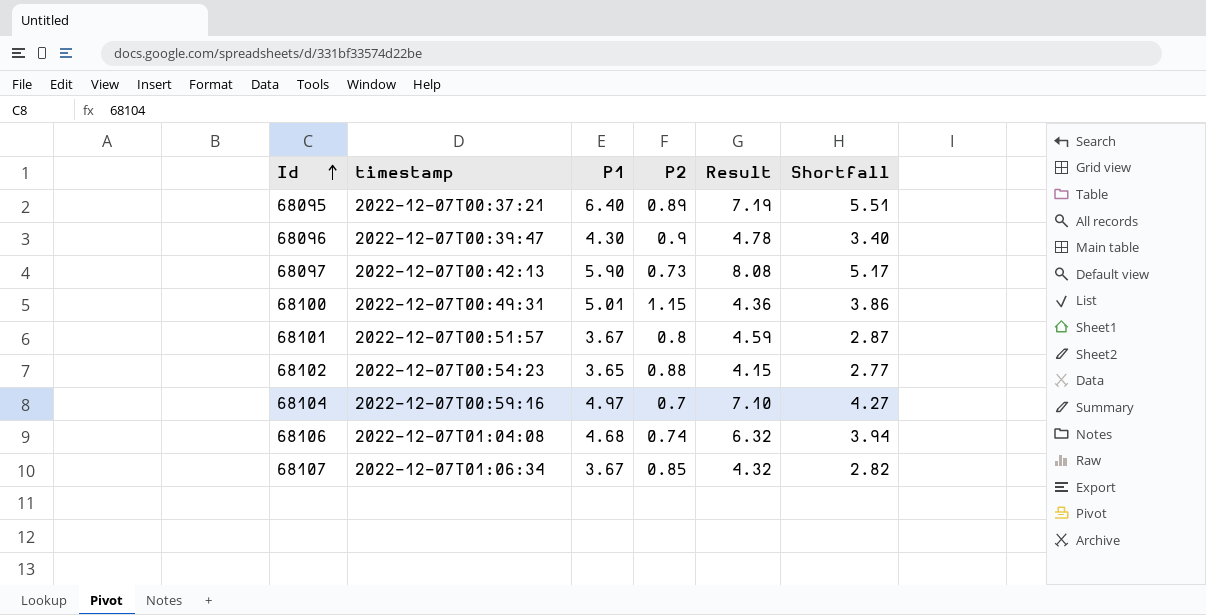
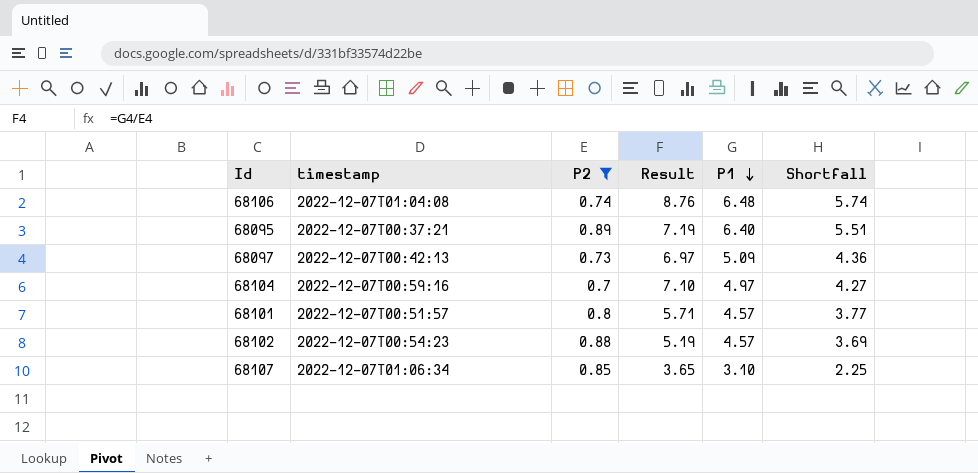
filter: none -> P2 <= 0.89
row order: Id ascending -> P1 descending
column P1 | position: 3 -> 5
68106 | Result: 6.32 -> 8.76
68106 | P1: 4.68 -> 6.48
68106 | Shortfall: 3.94 -> 5.74
68097 | Result: 8.08 -> 6.97
68097 | P1: 5.90 -> 5.09
68097 | Shortfall: 5.17 -> 4.36
68101 | Result: 4.59 -> 5.71
68101 | P1: 3.67 -> 4.57
68101 | Shortfall: 2.87 -> 3.77
68102 | Result: 4.15 -> 5.19
68102 | P1: 3.65 -> 4.57
68102 | Shortfall: 2.77 -> 3.69
68107 | Result: 4.32 -> 3.65
68107 | P1: 3.67 -> 3.10
68107 | Shortfall: 2.82 -> 2.25

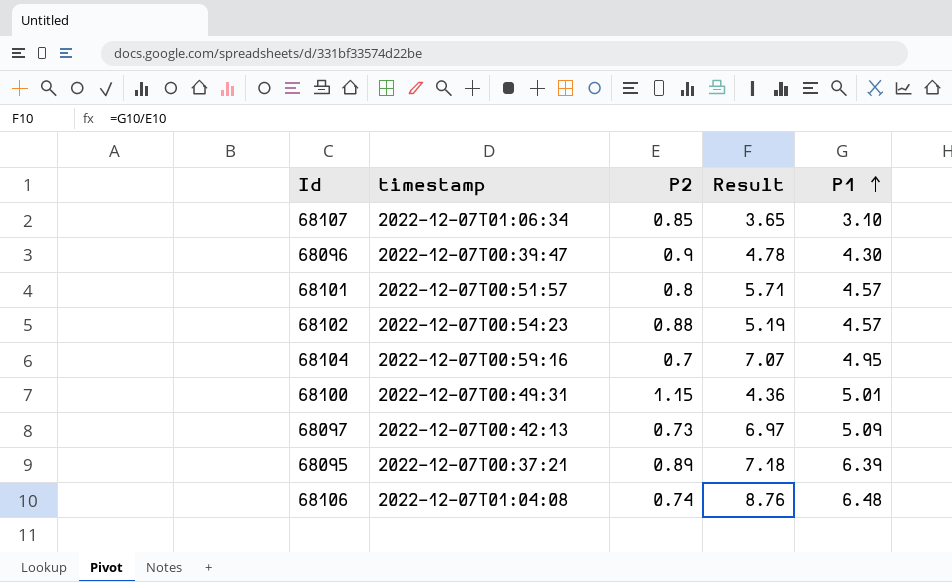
filter: P2 <= 0.89 -> none
row order: P1 descending -> P1 ascending
column Shortfall | formula: [P1] - [P2] -> none
68104 | Result: 7.10 -> 7.07
68104 | P1: 4.97 -> 4.95
68095 | Result: 7.19 -> 7.18
68095 | P1: 6.40 -> 6.39

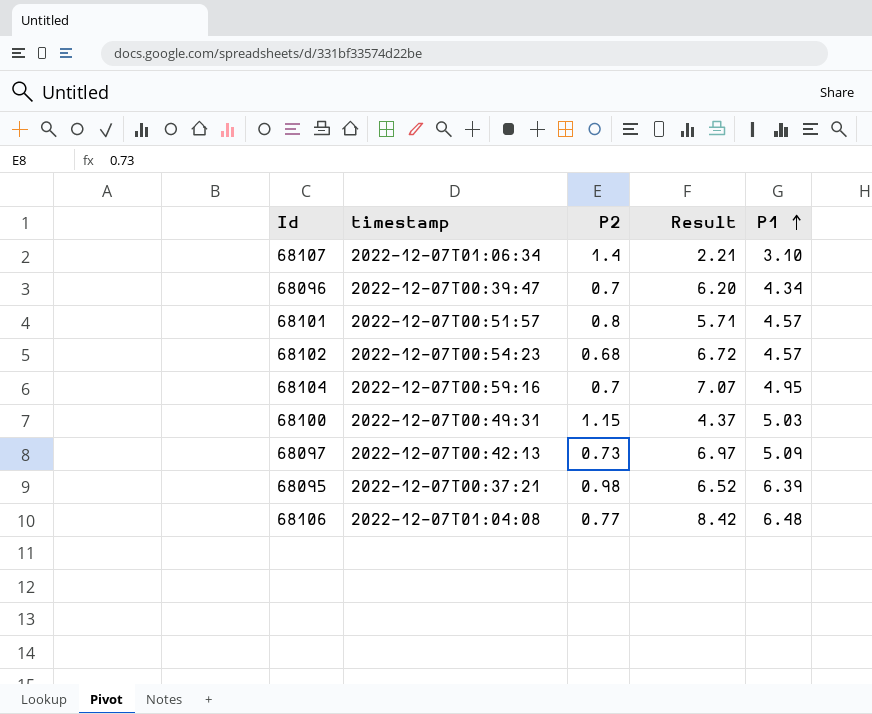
68107 | P2: 0.85 -> 1.4
68107 | Result: 3.65 -> 2.21
68096 | P2: 0.9 -> 0.7
68096 | Result: 4.78 -> 6.20
68096 | P1: 4.30 -> 4.34
68102 | P2: 0.88 -> 0.68
68102 | Result: 5.19 -> 6.72
68100 | Result: 4.36 -> 4.37
68100 | P1: 5.01 -> 5.03
68095 | P2: 0.89 -> 0.98
68095 | Result: 7.18 -> 6.52
68106 | P2: 0.74 -> 0.77
68106 | Result: 8.76 -> 8.42

